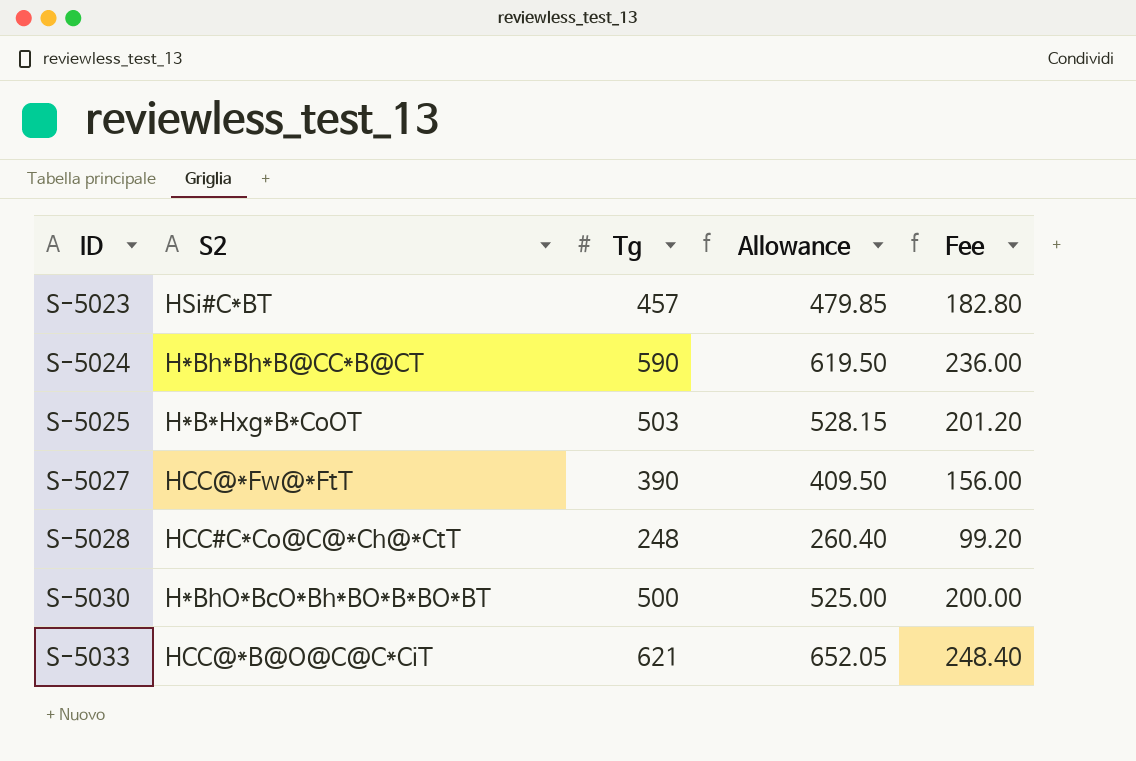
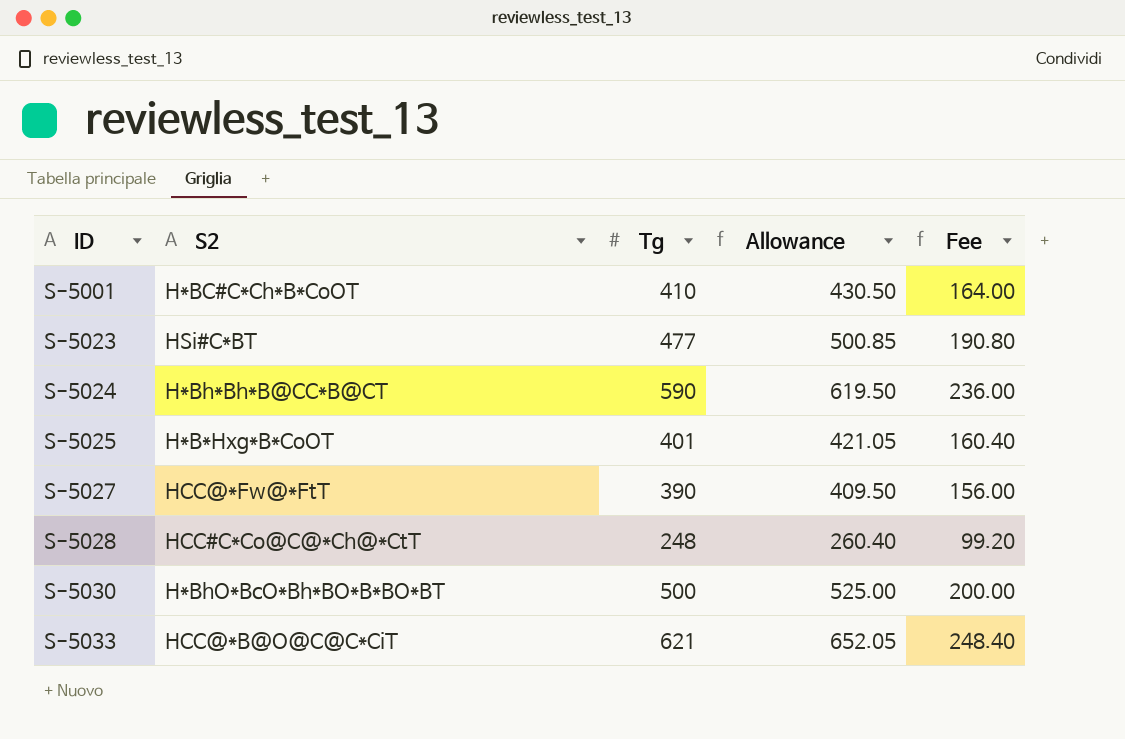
row S-5001: none -> H*BC#C*Ch*B*CoOT | 410 | 430.50 | 164.00
S-5023 | Tg: 457 -> 477
S-5023 | Allowance: 479.85 -> 500.85
S-5023 | Fee: 182.80 -> 190.80
S-5025 | Tg: 503 -> 401
S-5025 | Allowance: 528.15 -> 421.05
S-5025 | Fee: 201.20 -> 160.40

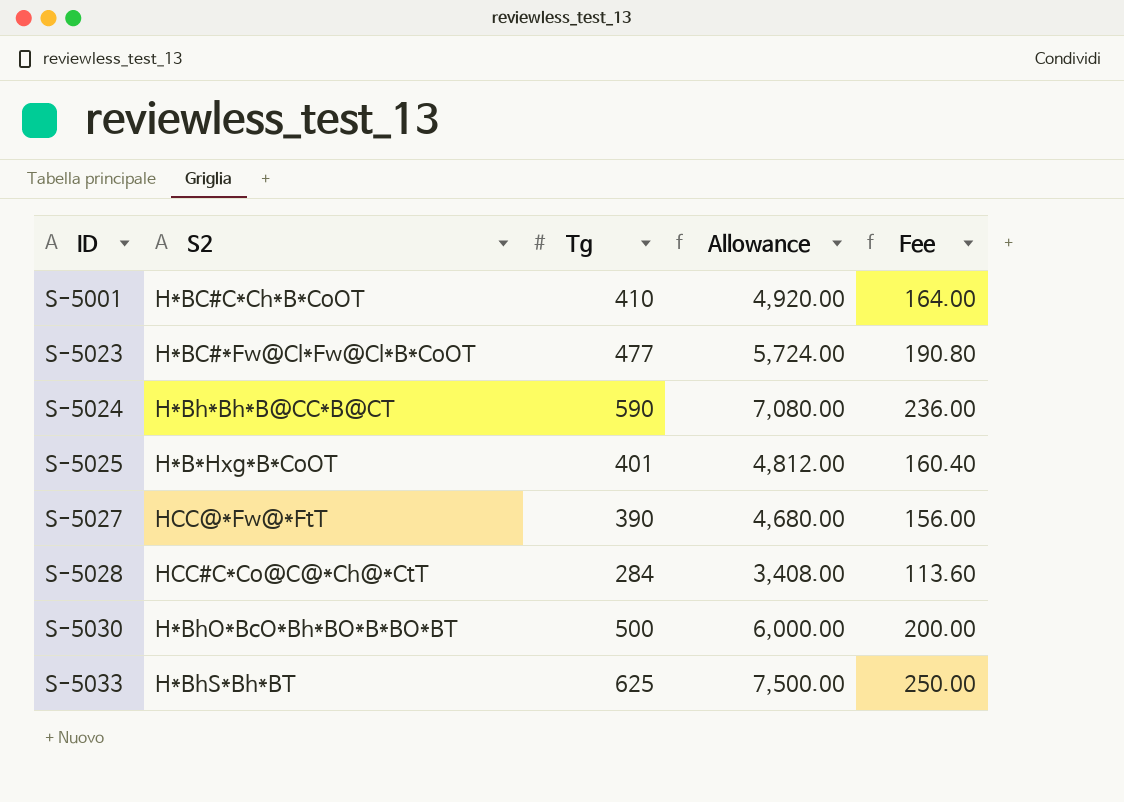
column Allowance | formula: [Tg] * 1.05 -> [Tg] * 12
S-5023 | S2: HSi#C*BT -> H*BC#*Fw@Cl*Fw@Cl*B*CoOT
S-5028 | Tg: 248 -> 284
S-5028 | Fee: 99.20 -> 113.60
S-5033 | S2: HCC@*B@O@C@C*CiT -> H*BhS*Bh*BT
S-5033 | Tg: 621 -> 625
S-5033 | Fee: 248.40 -> 250.00

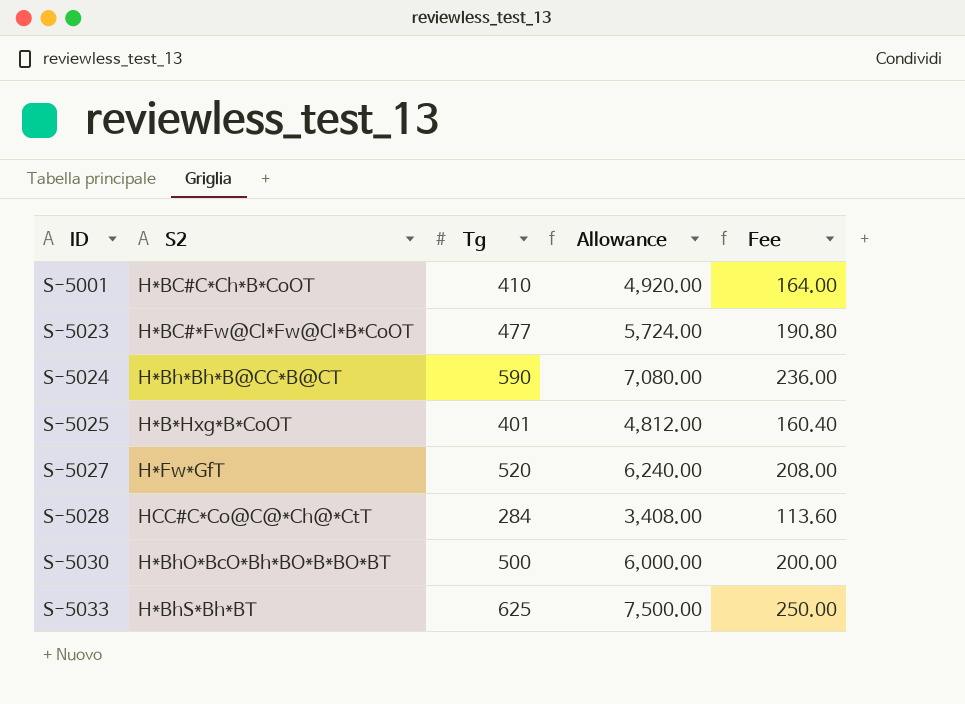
S-5027 | S2: HCC@*Fw@*FtT -> H*Fw*GfT
S-5027 | Tg: 390 -> 520
S-5027 | Allowance: 4,680.00 -> 6,240.00
S-5027 | Fee: 156.00 -> 208.00

